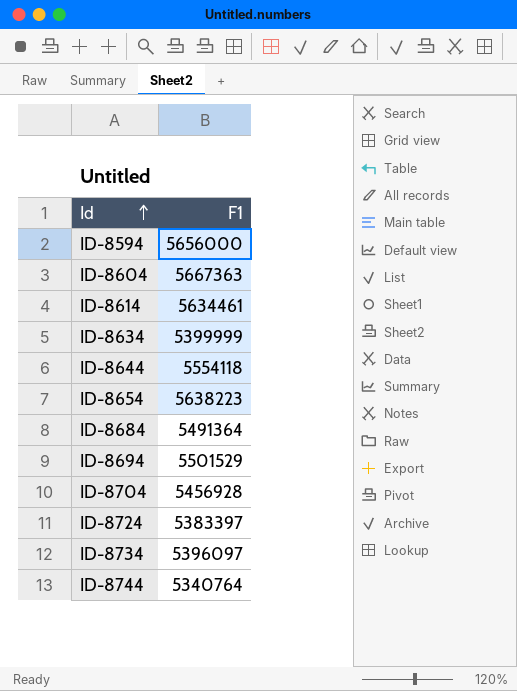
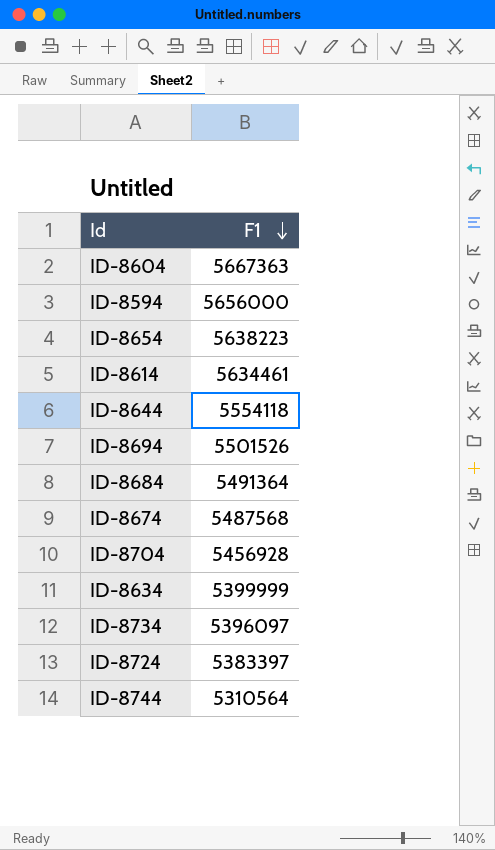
row order: Id ascending -> F1 descending
ID-8694 | F1: 5501529 -> 5501526
row ID-8674: none -> 5487568
ID-8744 | F1: 5340764 -> 5310564

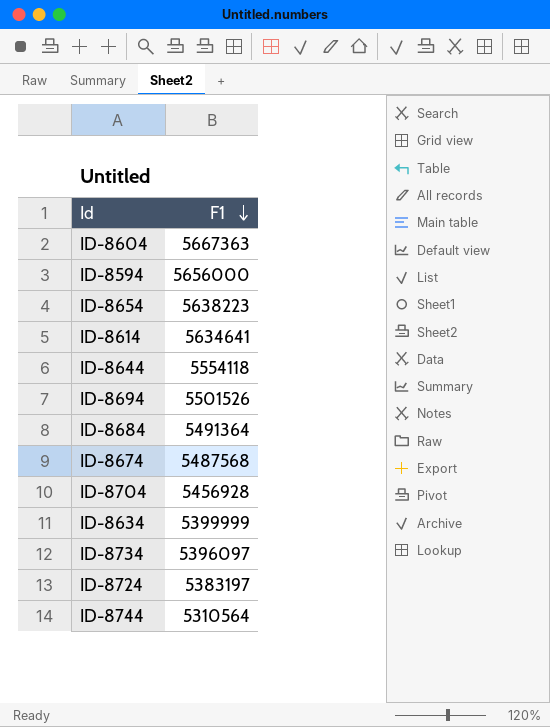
ID-8614 | F1: 5634461 -> 5634641
ID-8724 | F1: 5383397 -> 5383197

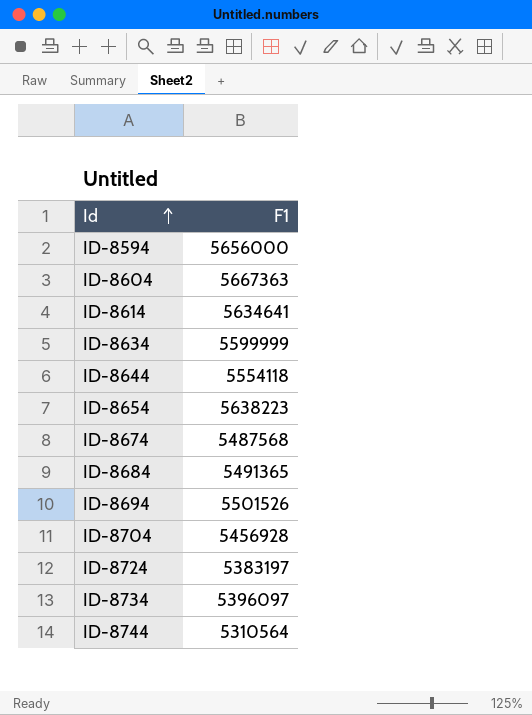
row order: F1 descending -> Id ascending
ID-8634 | F1: 5399999 -> 5599999
ID-8684 | F1: 5491364 -> 5491365

